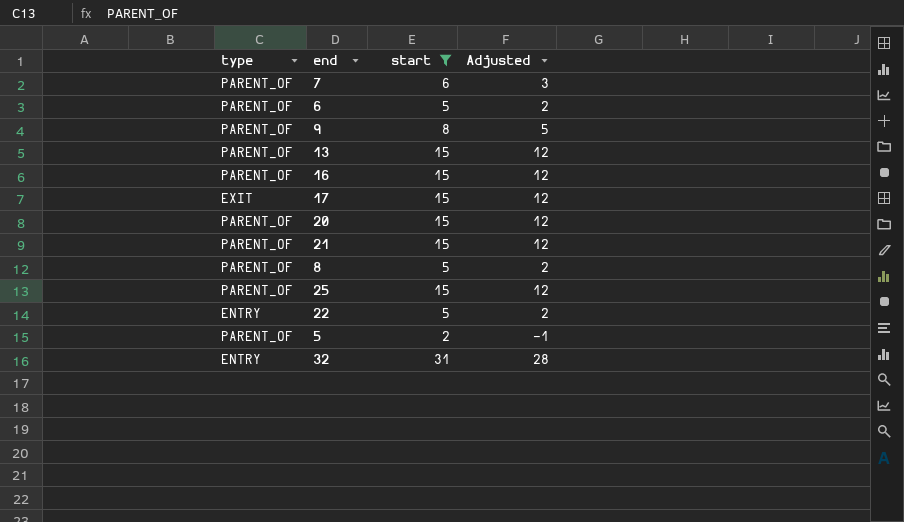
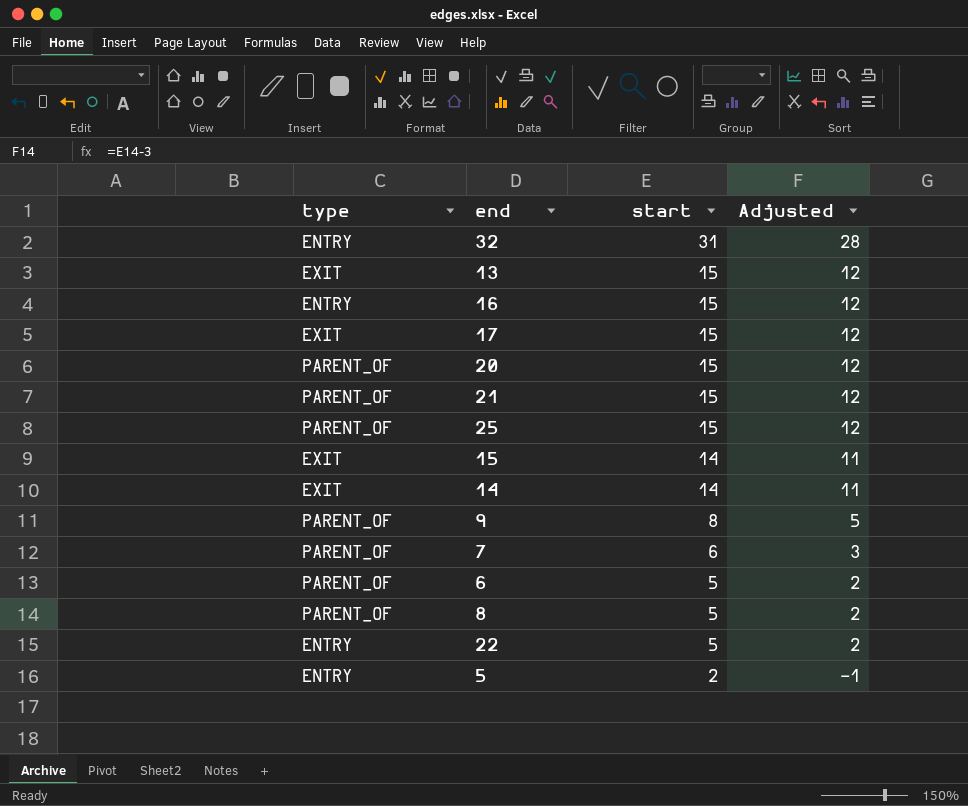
filter: start != 14 -> none
row order: none -> start descending
13 | type: PARENT_OF -> EXIT
16 | type: PARENT_OF -> ENTRY
5 | type: PARENT_OF -> ENTRY

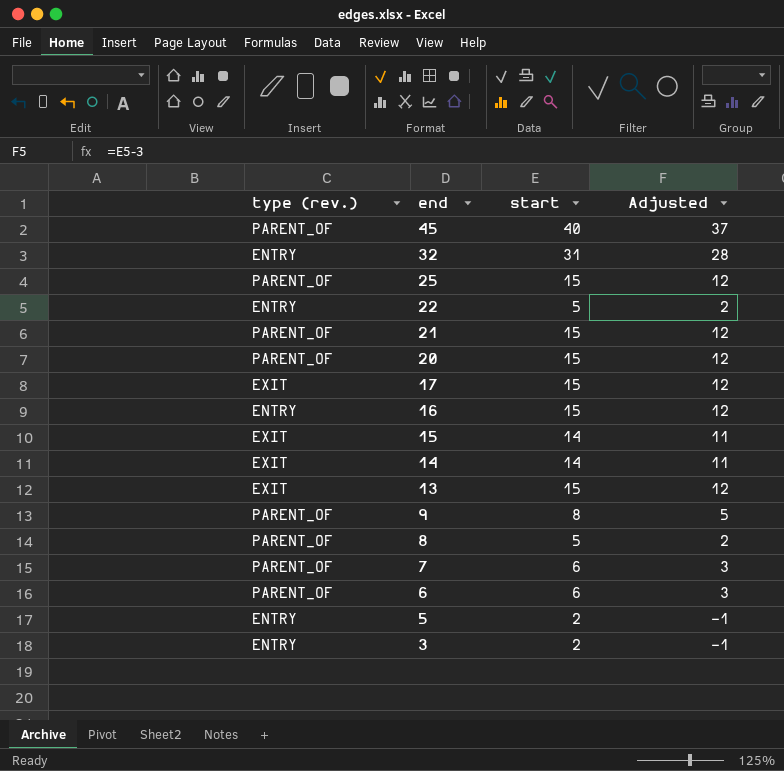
row order: start descending -> end descending
column name: type -> type (rev.)
row 45: none -> PARENT_OF | 40 | 37
6 | start: 5 -> 6
6 | Adjusted: 2 -> 3
row 3: none -> ENTRY | 2 | -1

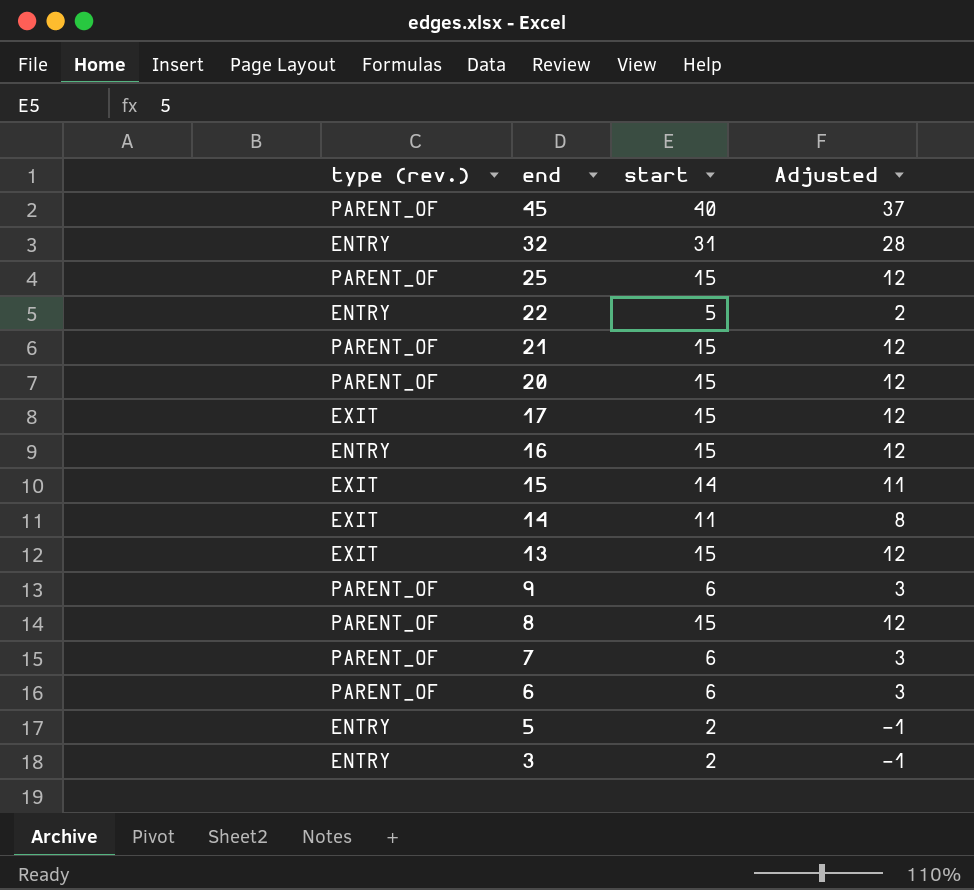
14 | start: 14 -> 11
14 | Adjusted: 11 -> 8
9 | start: 8 -> 6
9 | Adjusted: 5 -> 3
8 | start: 5 -> 15
8 | Adjusted: 2 -> 12

